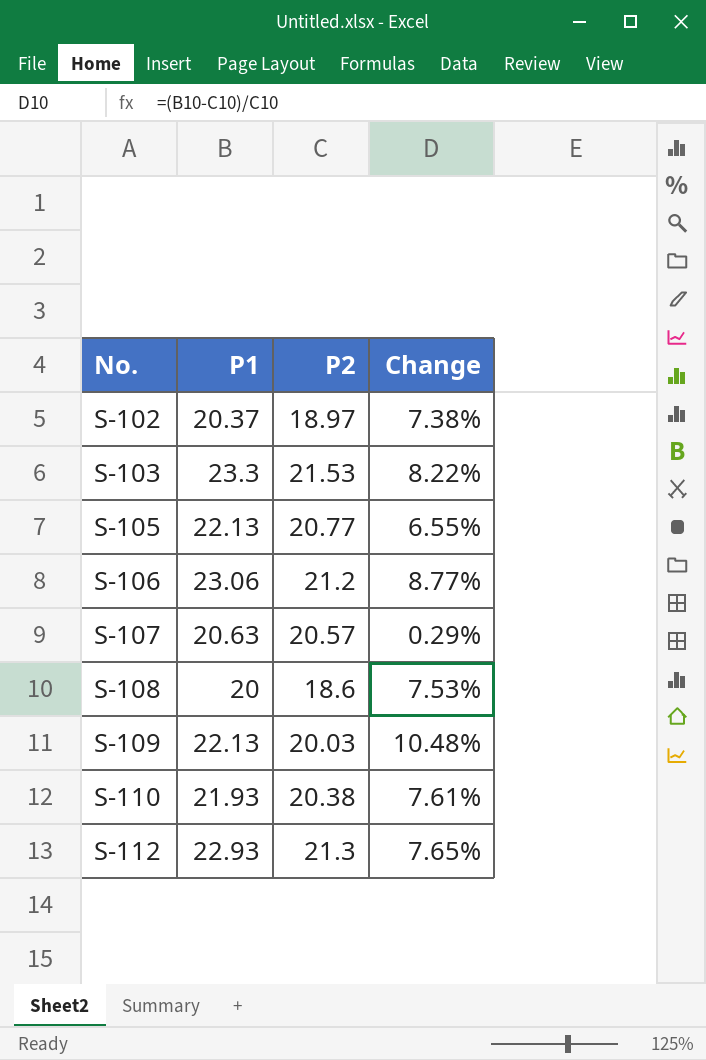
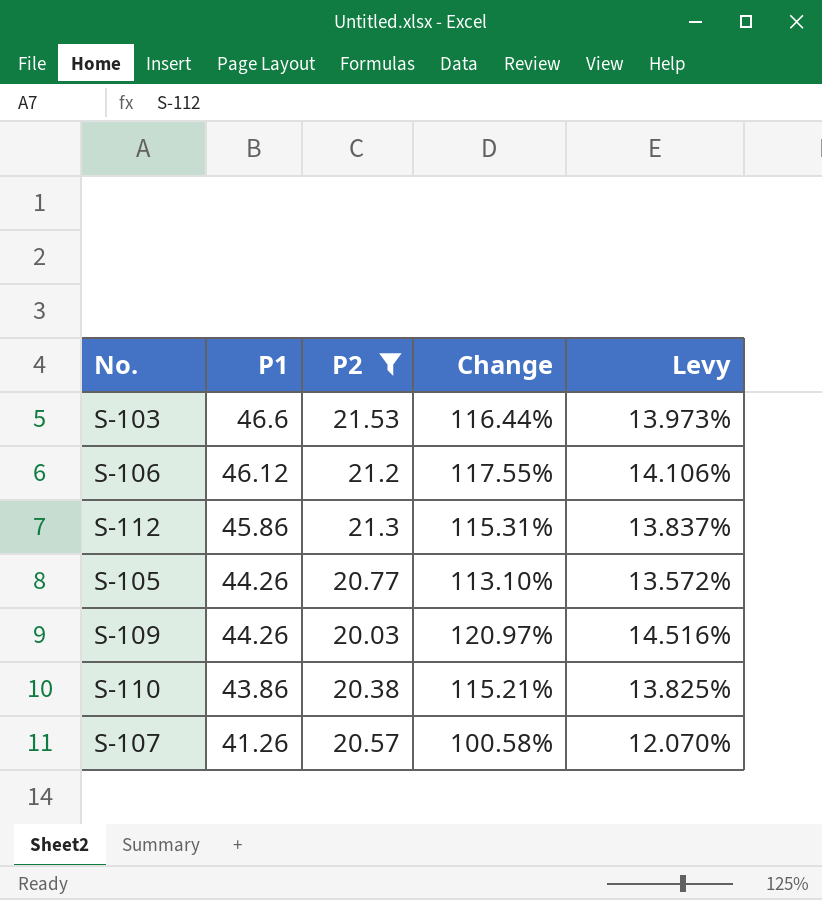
filter: none -> P2 >= 20.03
row order: No. ascending -> P1 descending
column Levy | formula: none -> [Change] * 0.12
S-103 | P1: 23.3 -> 46.6
S-103 | Change: 8.22% -> 116.44%
S-106 | P1: 23.06 -> 46.12
S-106 | Change: 8.77% -> 117.55%
S-112 | P1: 22.93 -> 45.86
S-112 | Change: 7.65% -> 115.31%
S-105 | P1: 22.13 -> 44.26
S-105 | Change: 6.55% -> 113.10%
S-109 | P1: 22.13 -> 44.26
S-109 | Change: 10.48% -> 120.97%
S-110 | P1: 21.93 -> 43.86
S-110 | Change: 7.61% -> 115.21%
S-107 | P1: 20.63 -> 41.26
S-107 | Change: 0.29% -> 100.58%

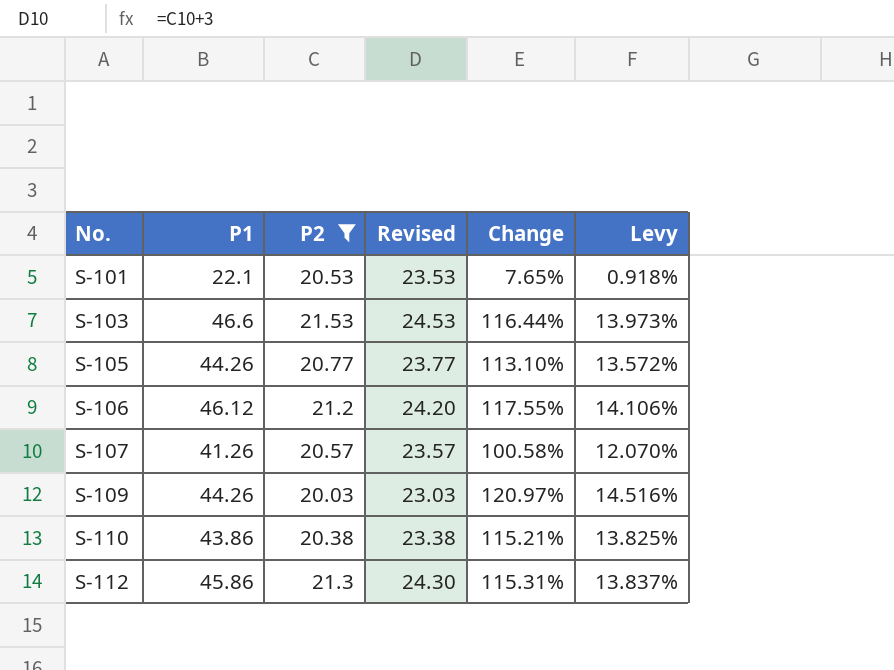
row order: P1 descending -> No. ascending
column Revised | formula: none -> [P2] + 3
row S-101: none -> 22.1 | 20.53 | 23.53 | 7.65% | 0.918%

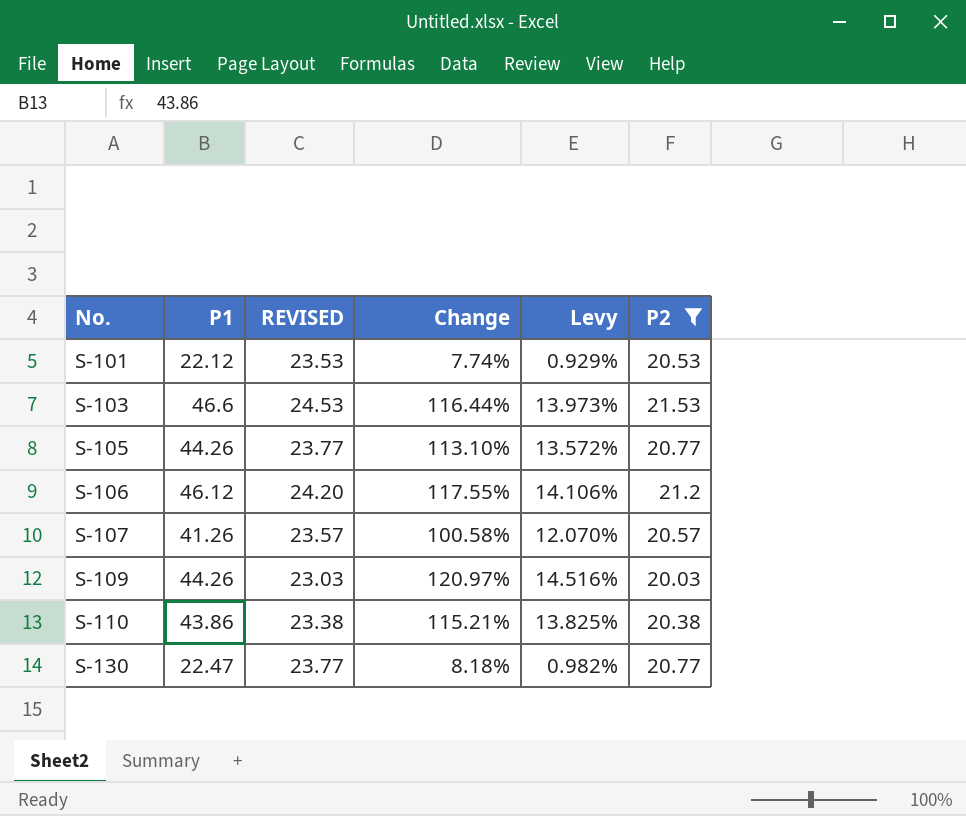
column name: Revised -> REVISED
column P2 | position: 3 -> 6
row S-112: 45.86 | 21.3 | 24.30 | 115.31% | 13.837% -> none
S-101 | P1: 22.1 -> 22.12
S-101 | Change: 7.65% -> 7.74%
S-101 | Levy: 0.918% -> 0.929%
row S-130: none -> 22.47 | 23.77 | 8.18% | 0.982% | 20.77

